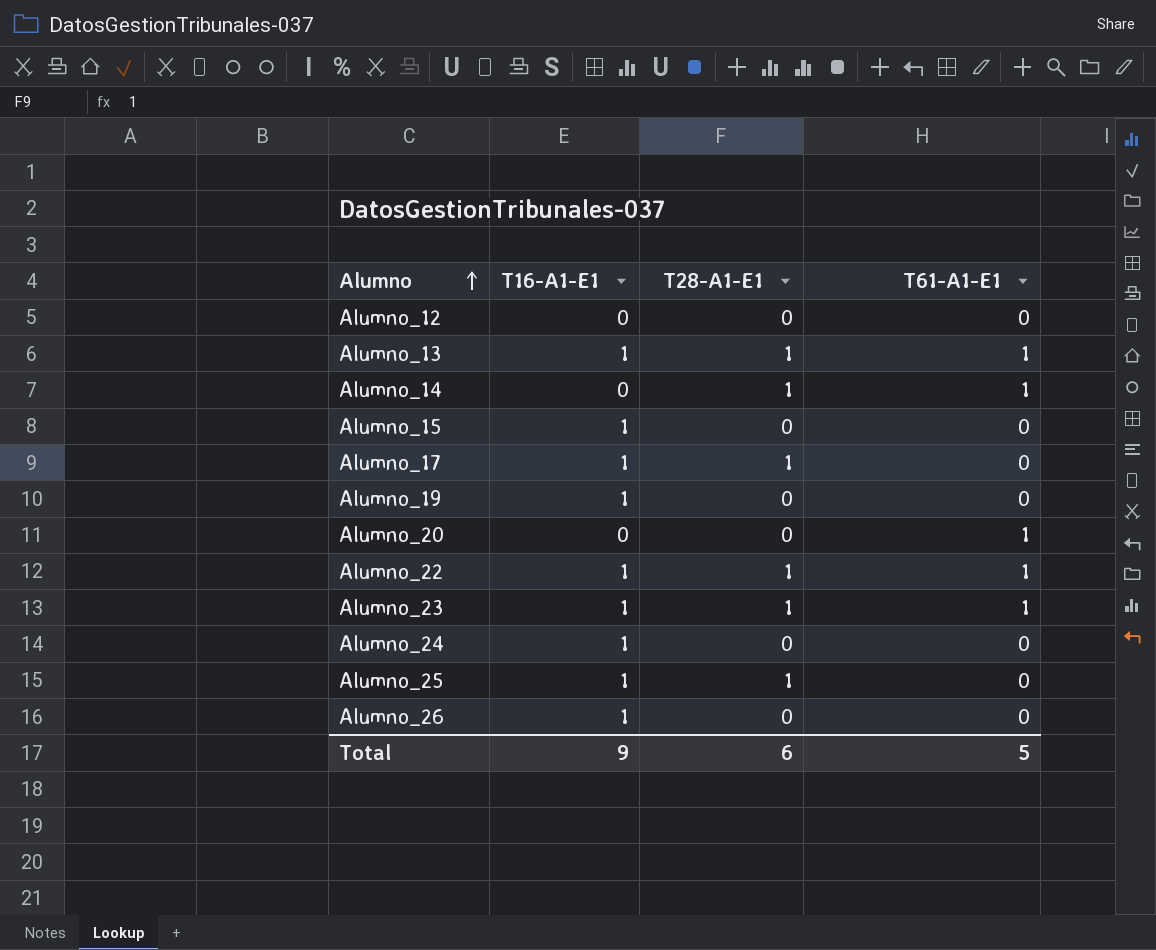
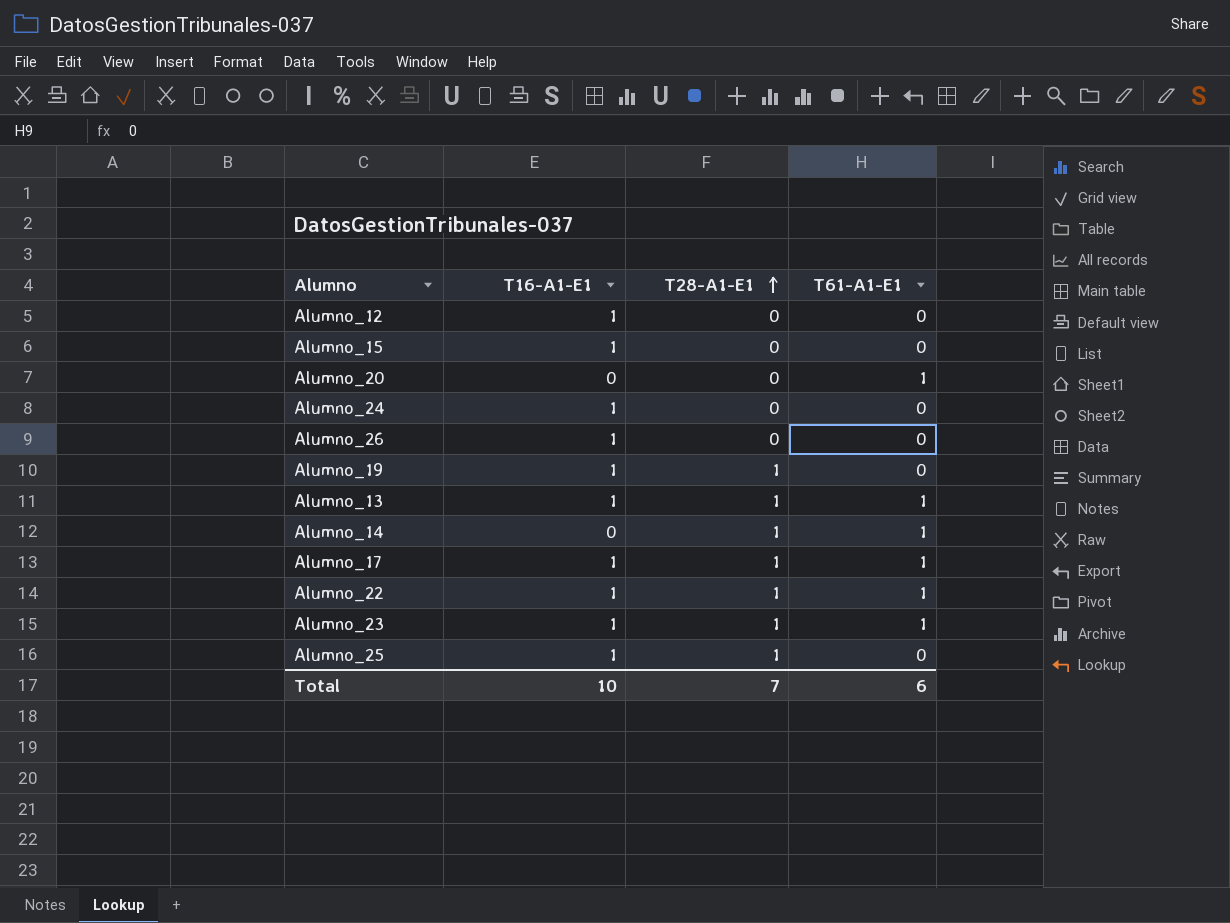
row order: Alumno ascending -> T28-A1-E1 ascending
Alumno_12 | T16-A1-E1: 0 -> 1
Alumno_19 | T28-A1-E1: 0 -> 1
Alumno_17 | T61-A1-E1: 0 -> 1
Total | T16-A1-E1: 9 -> 10
Total | T28-A1-E1: 6 -> 7
Total | T61-A1-E1: 5 -> 6

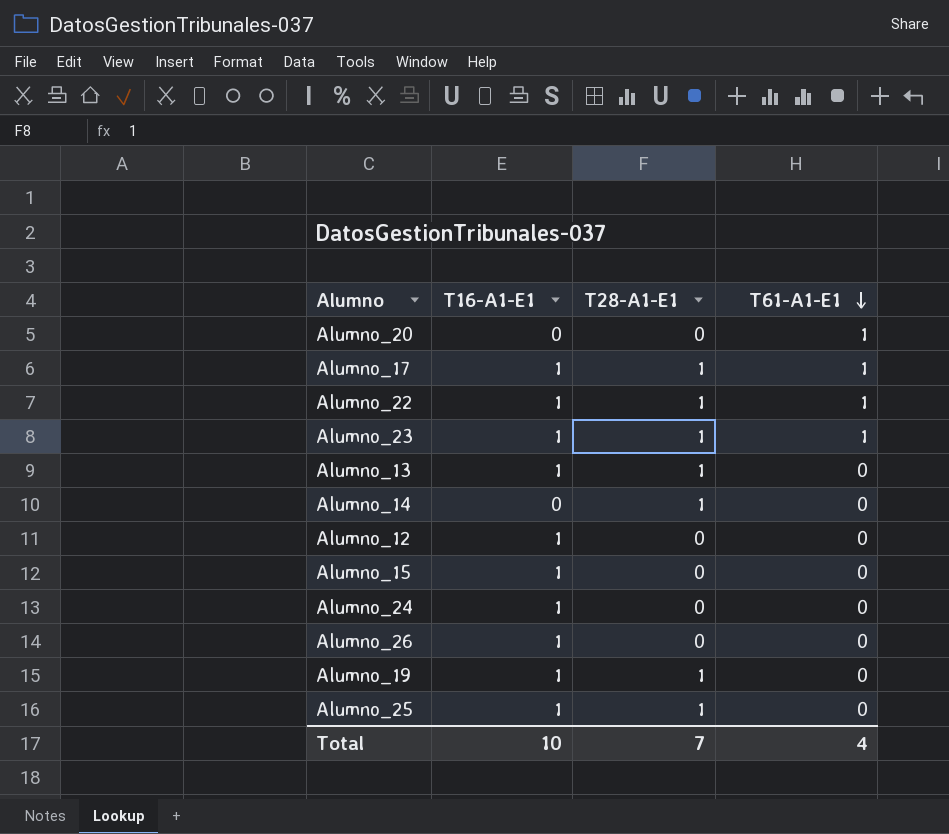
row order: T28-A1-E1 ascending -> T61-A1-E1 descending
Alumno_13 | T61-A1-E1: 1 -> 0
Alumno_14 | T61-A1-E1: 1 -> 0
Total | T61-A1-E1: 6 -> 4

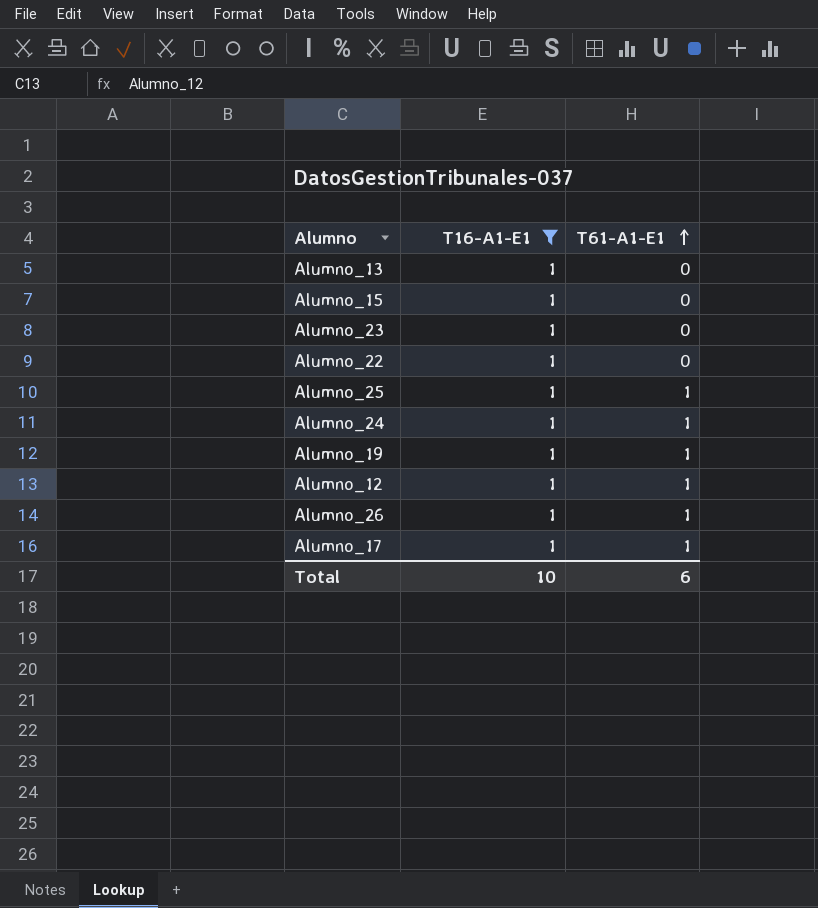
filter: none -> T16-A1-E1 = 1
row order: T61-A1-E1 descending -> T61-A1-E1 ascending
column T28-A1-E1 | position: 3 -> none
Alumno_23 | T61-A1-E1: 1 -> 0
Alumno_22 | T61-A1-E1: 1 -> 0
Alumno_25 | T61-A1-E1: 0 -> 1
Alumno_24 | T61-A1-E1: 0 -> 1
Alumno_19 | T61-A1-E1: 0 -> 1
Alumno_12 | T61-A1-E1: 0 -> 1
Alumno_26 | T61-A1-E1: 0 -> 1
Total | T61-A1-E1: 4 -> 6

